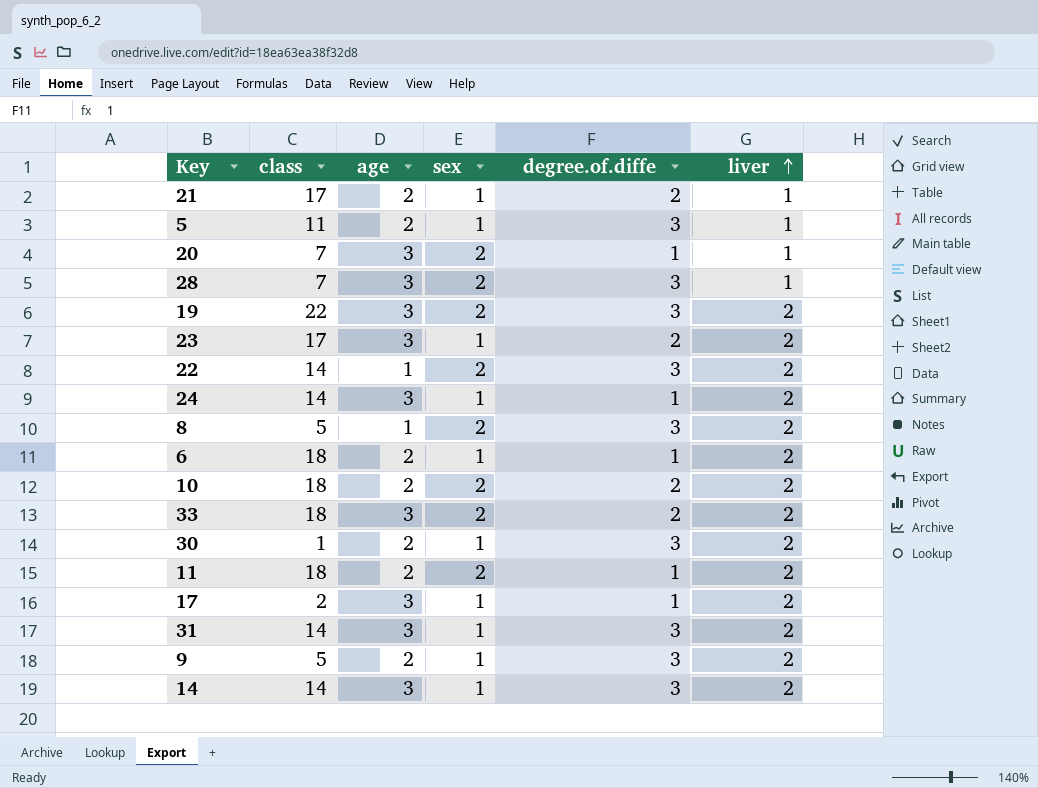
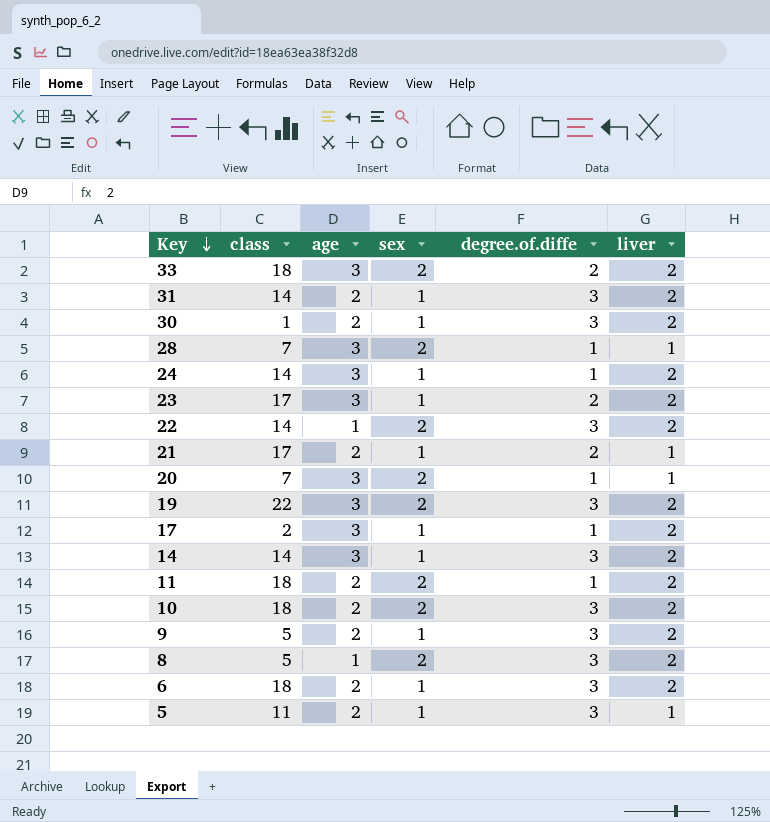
row order: liver ascending -> Key descending
31 | age: 3 -> 2
28 | degree.of.diffe: 3 -> 1
10 | degree.of.diffe: 2 -> 3
6 | degree.of.diffe: 1 -> 3

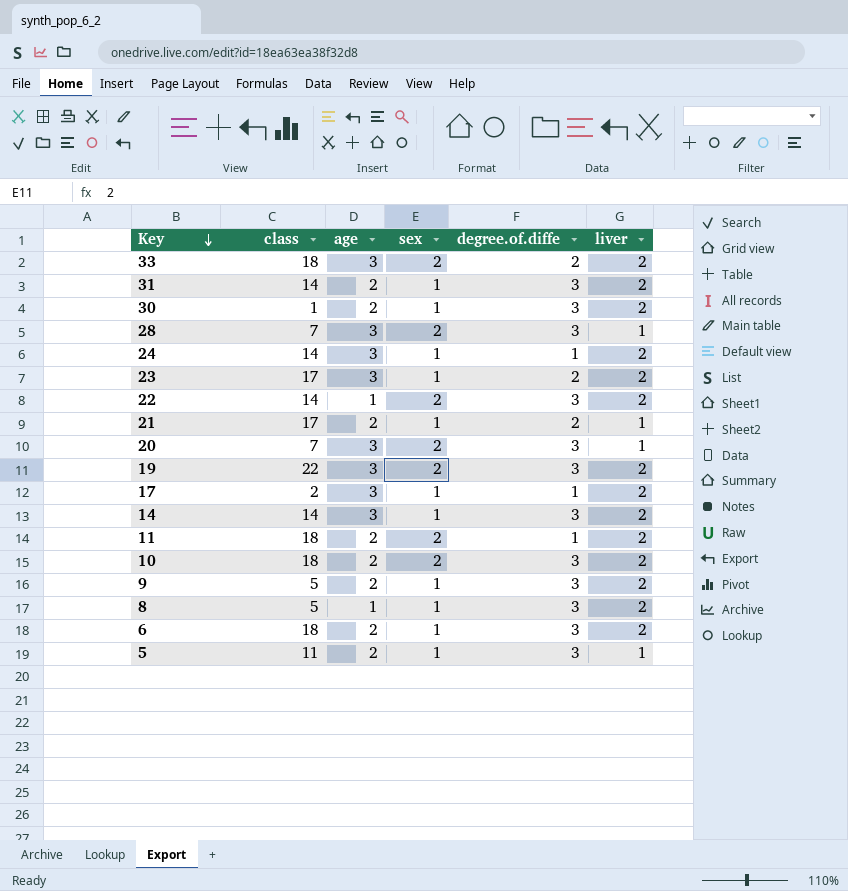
28 | degree.of.diffe: 1 -> 3
20 | degree.of.diffe: 1 -> 3
8 | sex: 2 -> 1

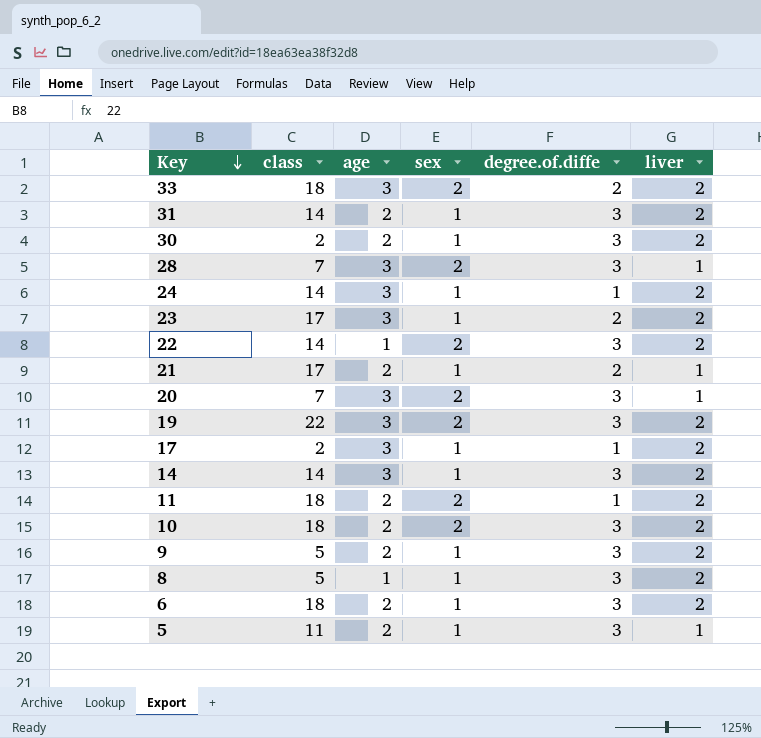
30 | class: 1 -> 2

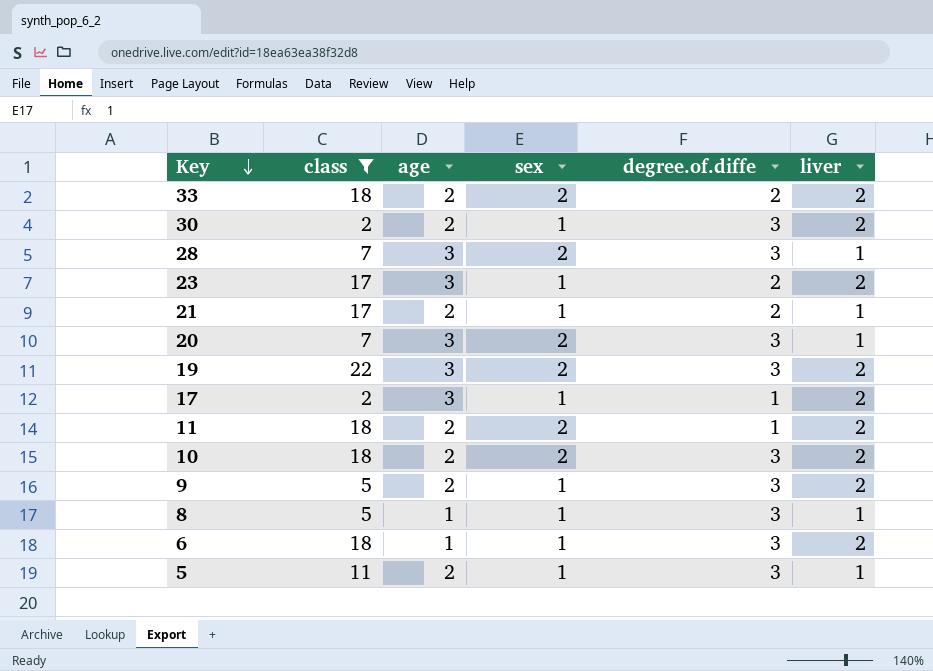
filter: none -> class != 14
33 | age: 3 -> 2
8 | liver: 2 -> 1
6 | age: 2 -> 1

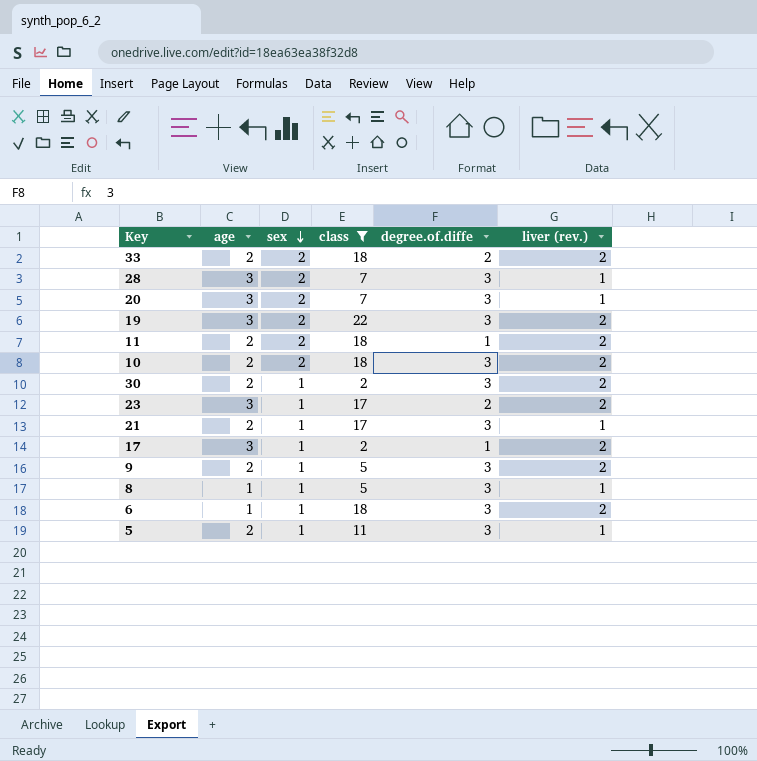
row order: Key descending -> sex descending
column class | position: 2 -> 4
column name: liver -> liver (rev.)
21 | degree.of.diffe: 2 -> 3

